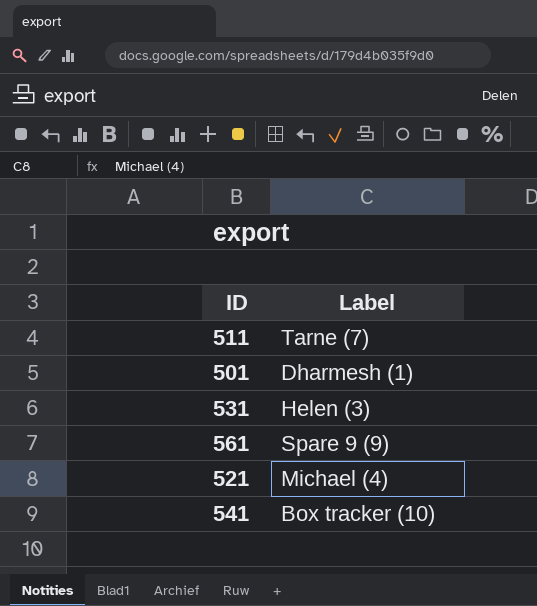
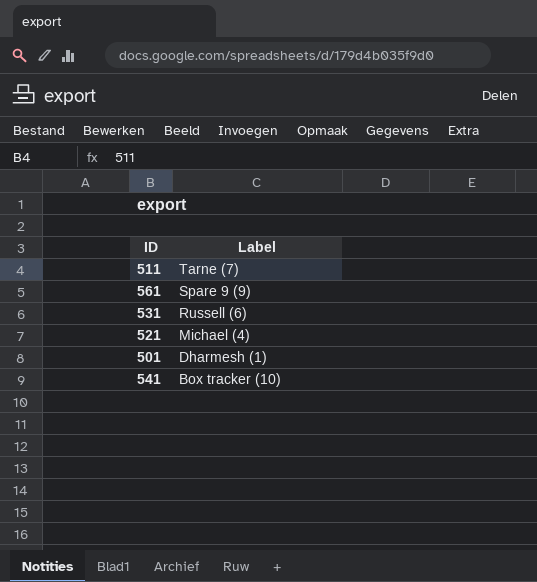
row order: none -> Label descending
531 | Label: Helen (3) -> Russell (6)

